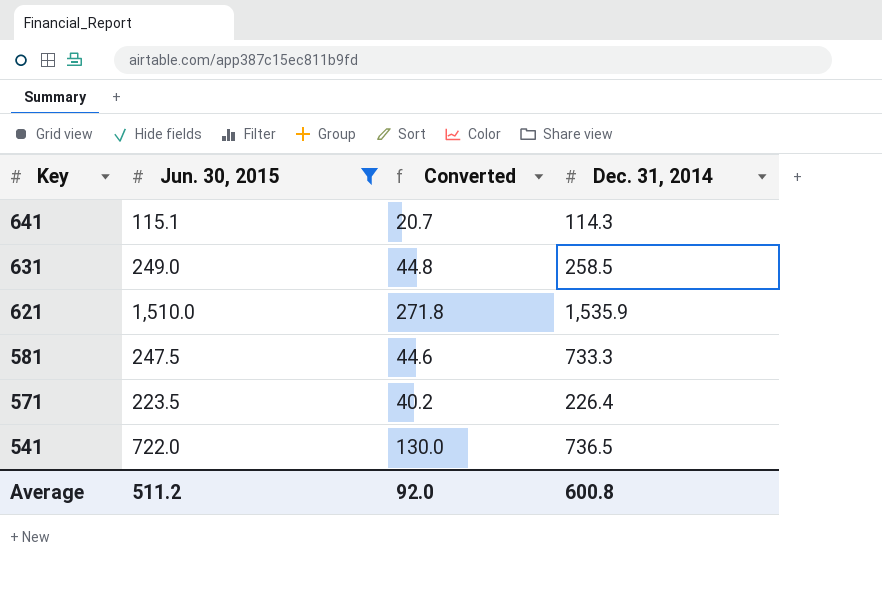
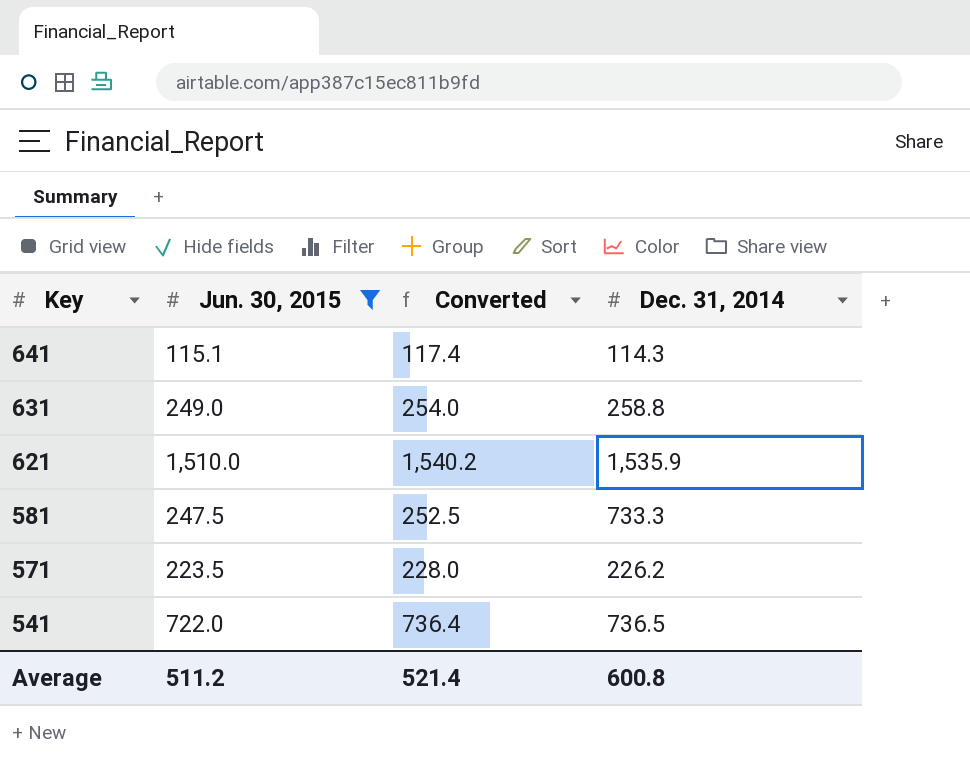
column Converted | formula: [Jun. 30, 2015] * 0.18 -> [Jun. 30, 2015] * 1.02
631 | Dec. 31, 2014: 258.5 -> 258.8
571 | Dec. 31, 2014: 226.4 -> 226.2
Average | Converted: 92.0 -> 521.4

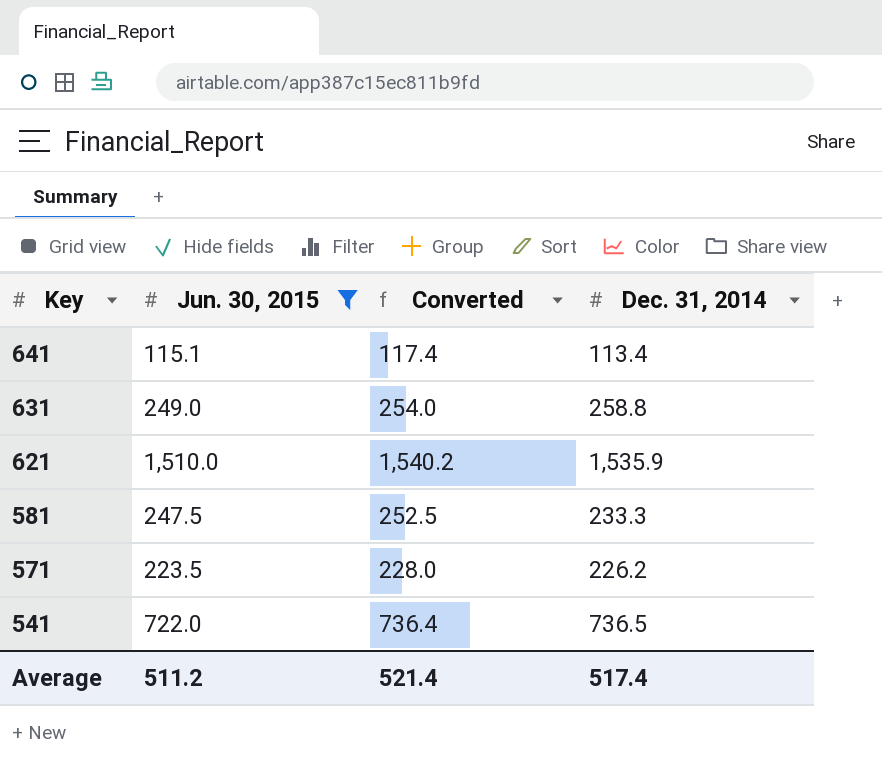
641 | Dec. 31, 2014: 114.3 -> 113.4
581 | Dec. 31, 2014: 733.3 -> 233.3
Average | Dec. 31, 2014: 600.8 -> 517.4

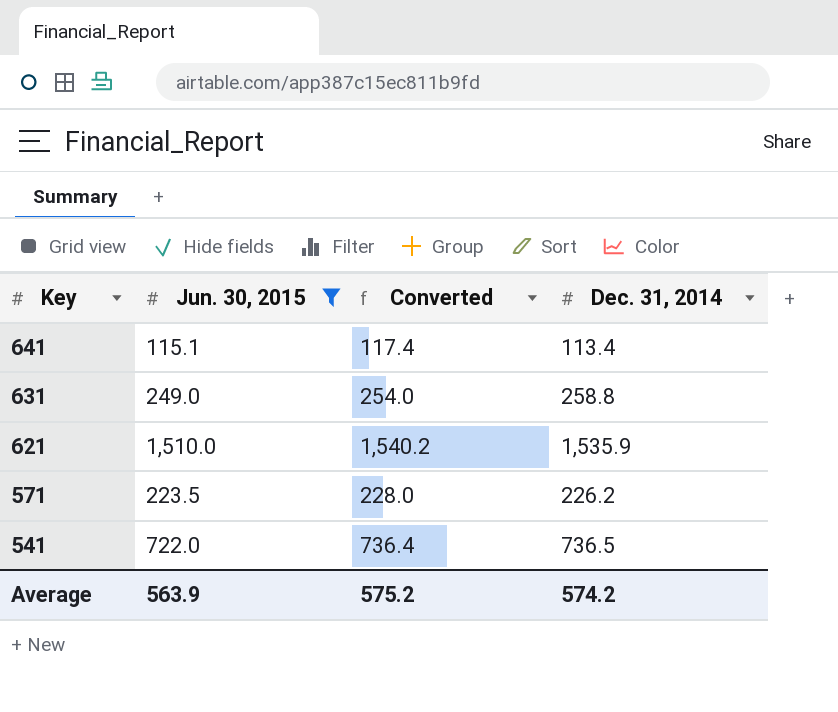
row 581: 247.5 | 252.5 | 233.3 -> none
Average | Jun. 30, 2015: 511.2 -> 563.9
Average | Converted: 521.4 -> 575.2
Average | Dec. 31, 2014: 517.4 -> 574.2

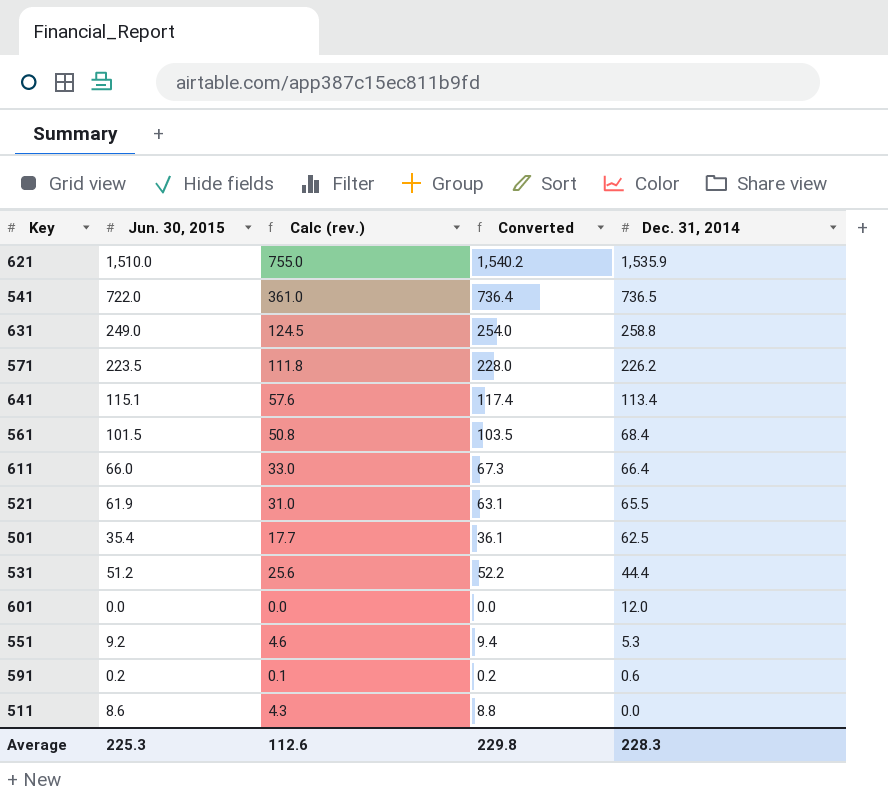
filter: Jun. 30, 2015 >= 115.1 -> none
row order: Key descending -> Dec. 31, 2014 descending
column Calc (rev.) | formula: none -> [Jun. 30, 2015] * 0.5
Average | Jun. 30, 2015: 563.9 -> 225.3
Average | Converted: 575.2 -> 229.8
Average | Dec. 31, 2014: 574.2 -> 228.3

